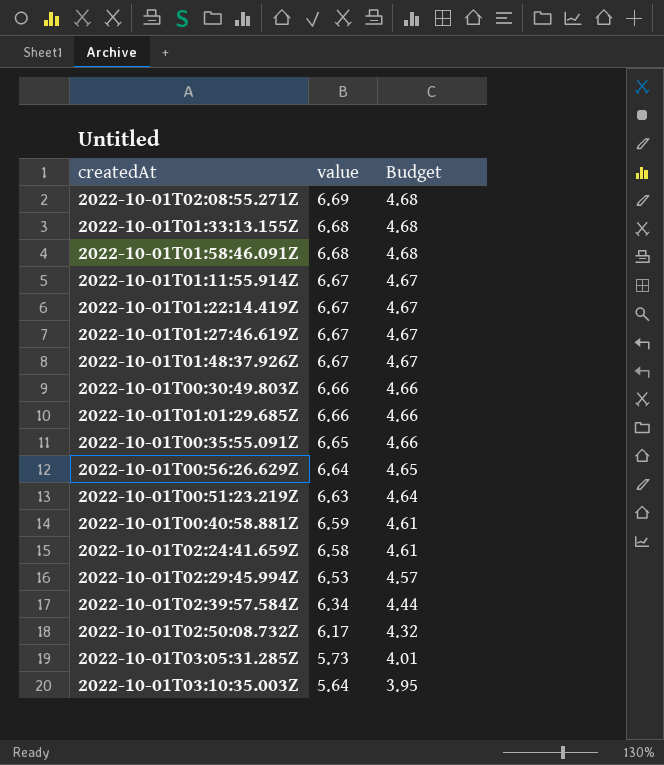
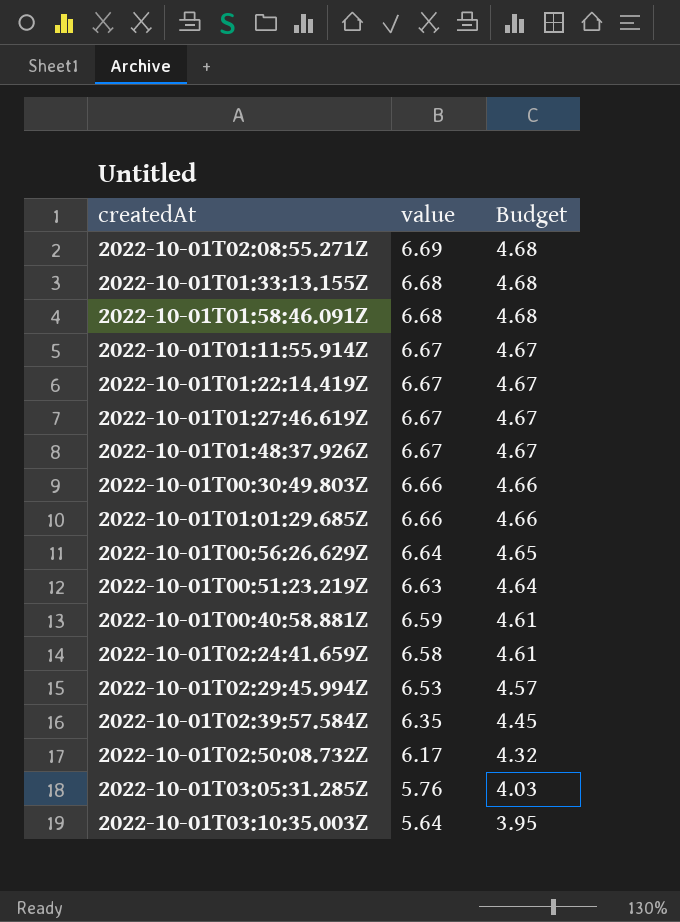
row 2022-10-01T00:35:55.091Z: 6.65 | 4.66 -> none
2022-10-01T02:39:57.584Z | value: 6.34 -> 6.35
2022-10-01T02:39:57.584Z | Budget: 4.44 -> 4.45
2022-10-01T03:05:31.285Z | value: 5.73 -> 5.76
2022-10-01T03:05:31.285Z | Budget: 4.01 -> 4.03

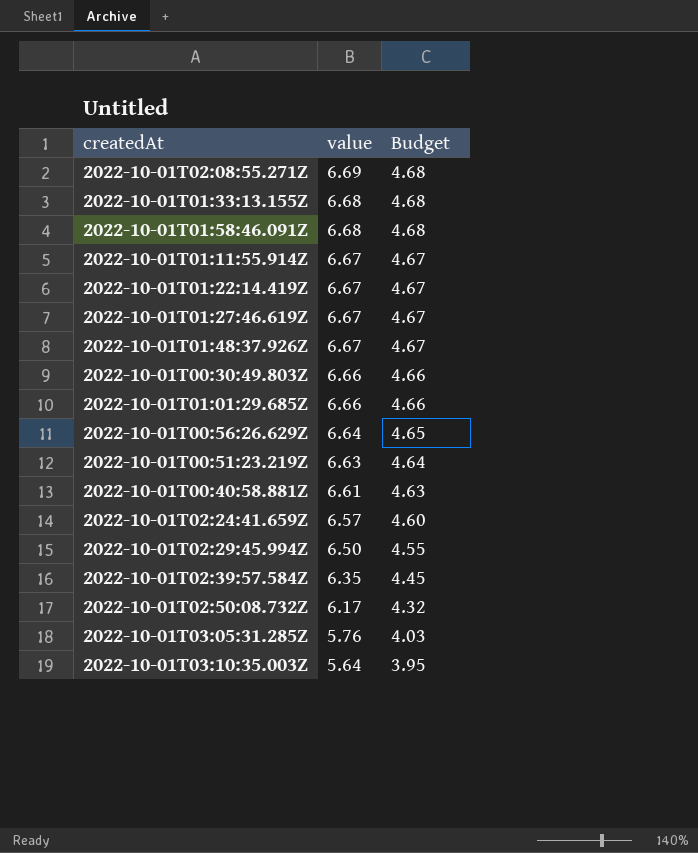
2022-10-01T00:40:58.881Z | value: 6.59 -> 6.61
2022-10-01T00:40:58.881Z | Budget: 4.61 -> 4.63
2022-10-01T02:24:41.659Z | value: 6.58 -> 6.57
2022-10-01T02:24:41.659Z | Budget: 4.61 -> 4.60
2022-10-01T02:29:45.994Z | value: 6.53 -> 6.50
2022-10-01T02:29:45.994Z | Budget: 4.57 -> 4.55

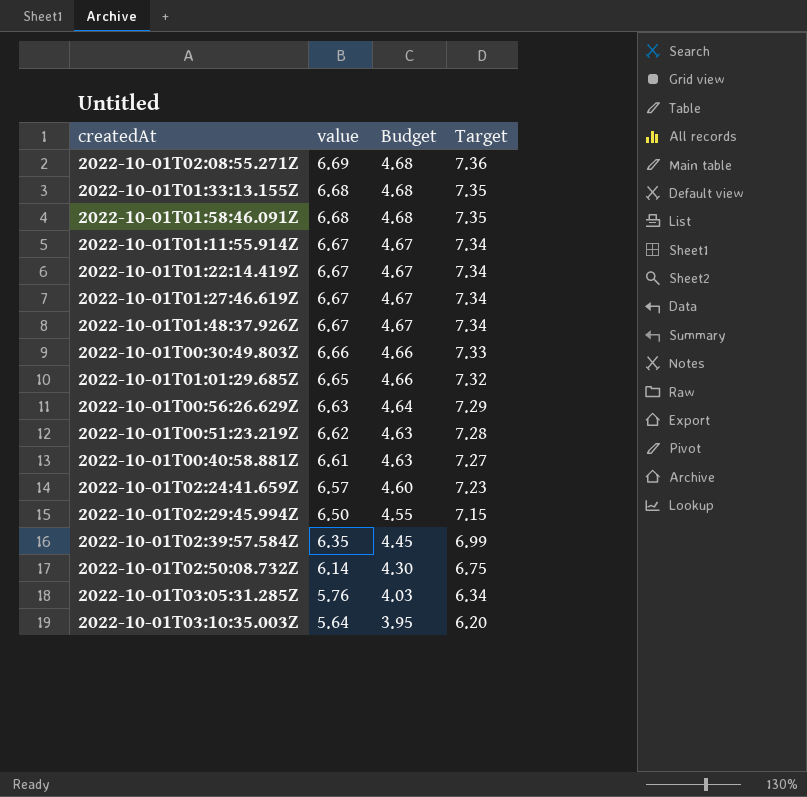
column Target | formula: none -> [value] * 1.1
2022-10-01T01:01:29.685Z | value: 6.66 -> 6.65
2022-10-01T00:56:26.629Z | value: 6.64 -> 6.63
2022-10-01T00:56:26.629Z | Budget: 4.65 -> 4.64
2022-10-01T00:51:23.219Z | value: 6.63 -> 6.62
2022-10-01T00:51:23.219Z | Budget: 4.64 -> 4.63
2022-10-01T02:50:08.732Z | value: 6.17 -> 6.14
2022-10-01T02:50:08.732Z | Budget: 4.32 -> 4.30

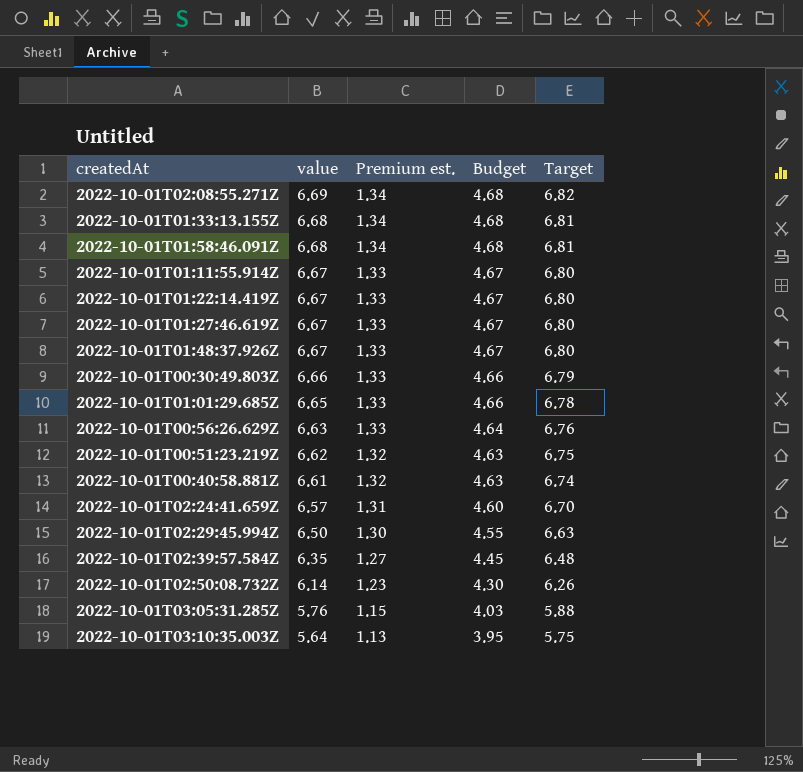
column Premium est. | formula: none -> [value] * 0.2
column Target | formula: [value] * 1.1 -> [value] * 1.02

